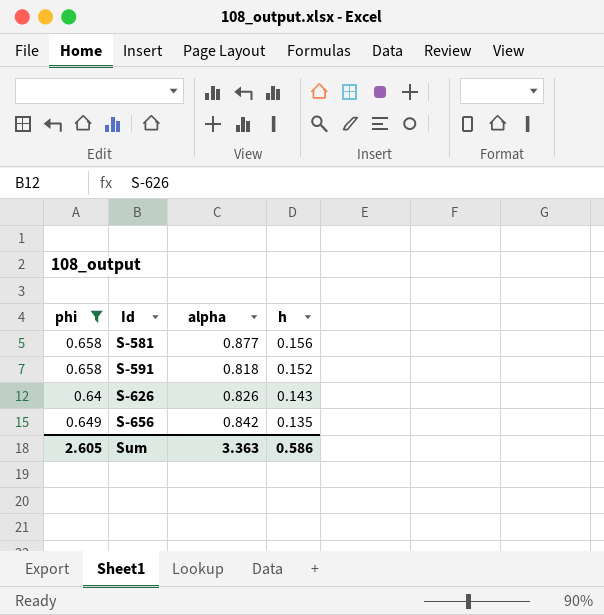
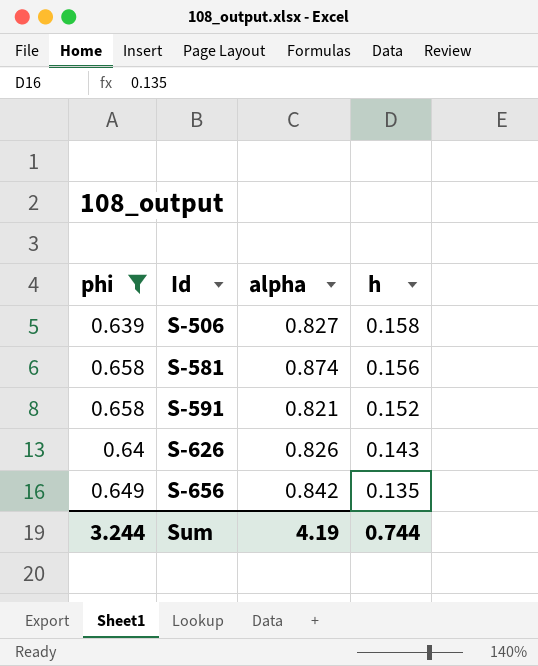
row S-506: none -> 0.639 | 0.827 | 0.158
S-581 | alpha: 0.877 -> 0.874
S-591 | alpha: 0.818 -> 0.821
Sum | phi: 2.605 -> 3.244
Sum | alpha: 3.363 -> 4.19
Sum | h: 0.586 -> 0.744

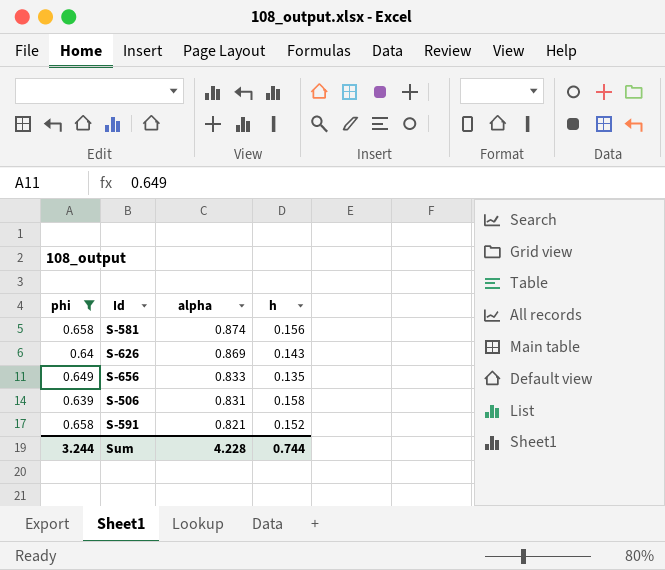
row order: Id ascending -> alpha descending
S-626 | alpha: 0.826 -> 0.869
S-656 | alpha: 0.842 -> 0.833
S-506 | alpha: 0.827 -> 0.831
Sum | alpha: 4.19 -> 4.228

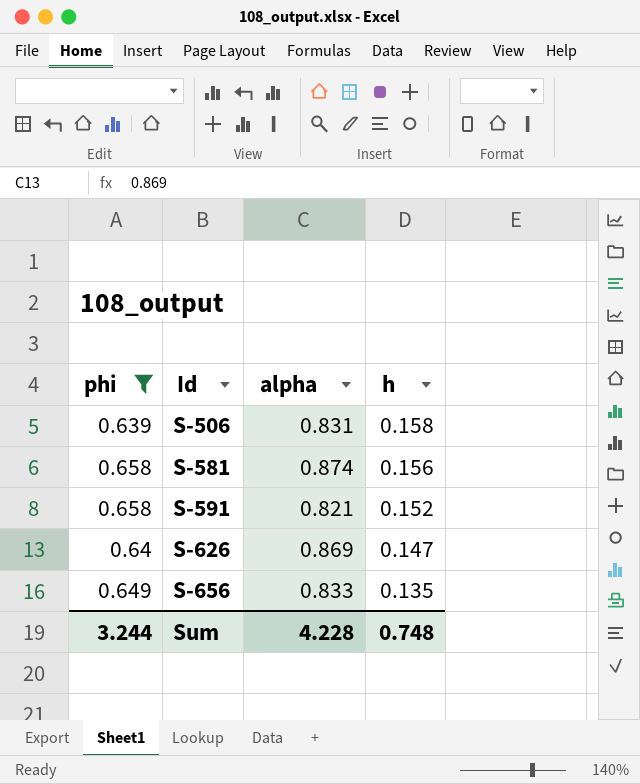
row order: alpha descending -> Id ascending
S-626 | h: 0.143 -> 0.147
Sum | h: 0.744 -> 0.748

